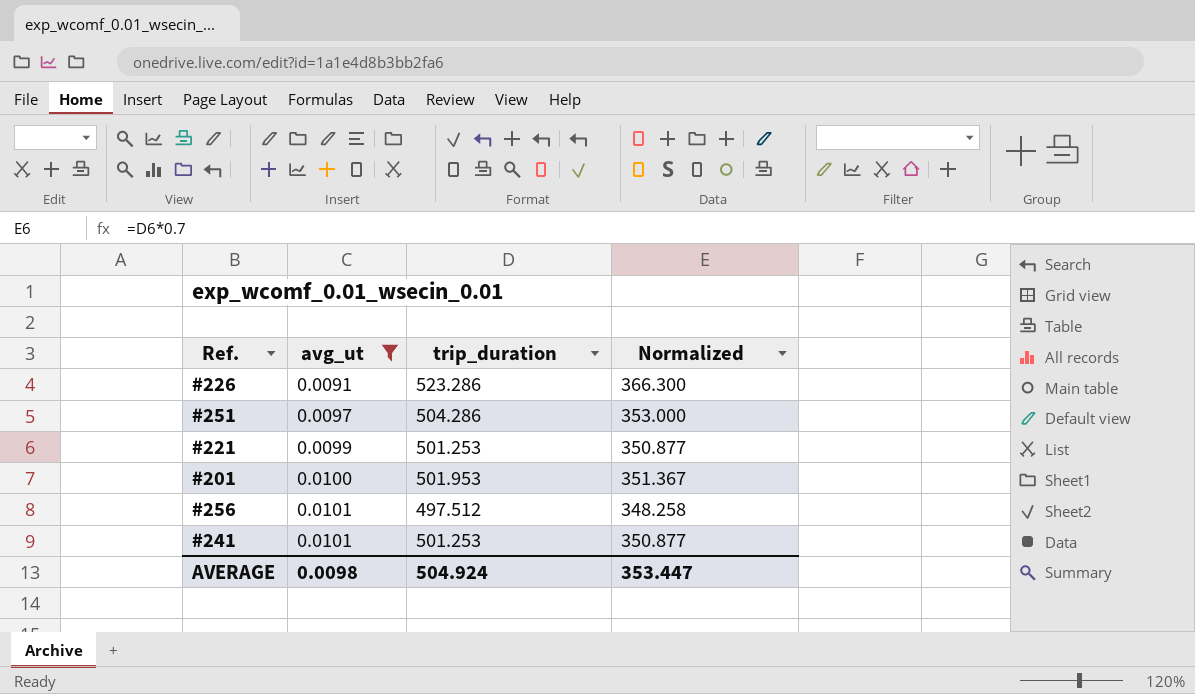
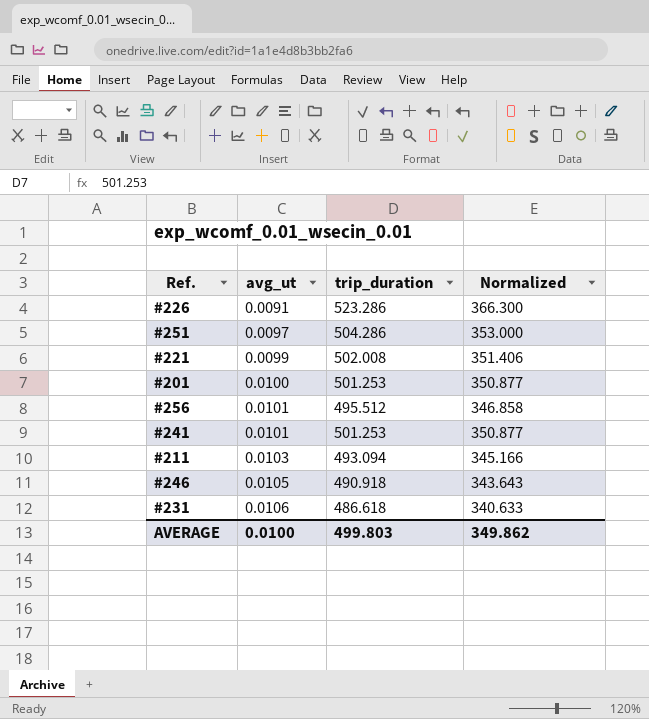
filter: avg_ut <= 0.0101 -> none
#221 | trip_duration: 501.253 -> 502.008
#221 | Normalized: 350.877 -> 351.406
#201 | trip_duration: 501.953 -> 501.253
#201 | Normalized: 351.367 -> 350.877
#256 | trip_duration: 497.512 -> 495.512
#256 | Normalized: 348.258 -> 346.858
AVERAGE | avg_ut: 0.0098 -> 0.0100
AVERAGE | trip_duration: 504.924 -> 499.803
AVERAGE | Normalized: 353.447 -> 349.862

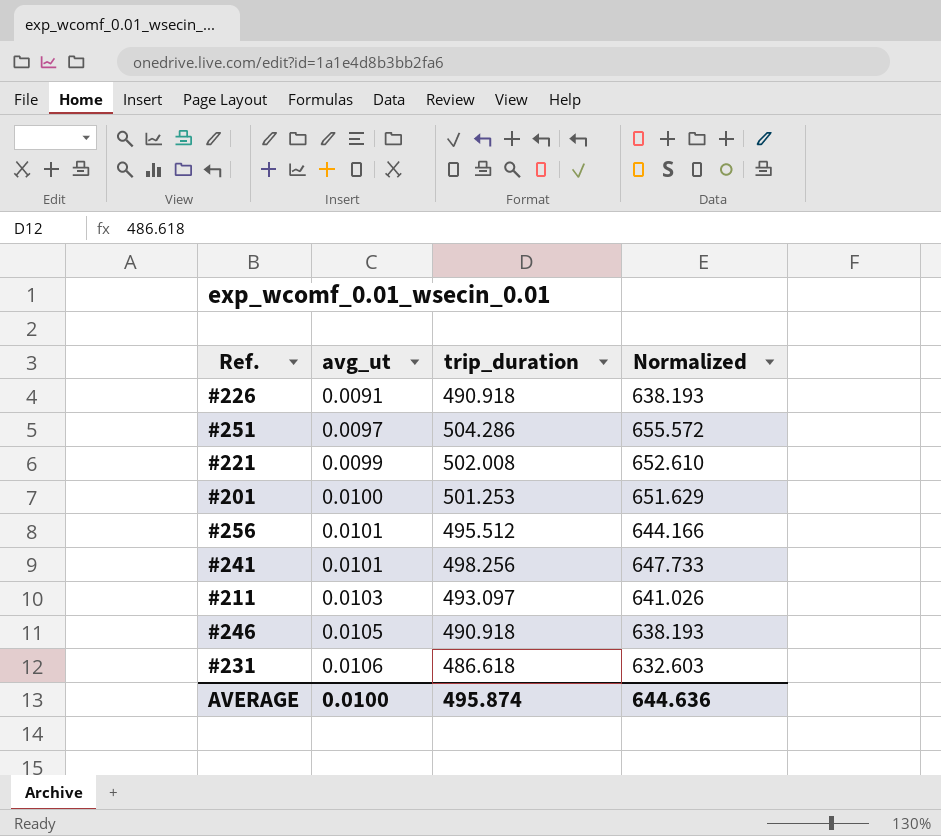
column Normalized | formula: [trip_duration] * 0.7 -> [trip_duration] * 1.3
#226 | trip_duration: 523.286 -> 490.918
#241 | trip_duration: 501.253 -> 498.256
#211 | trip_duration: 493.094 -> 493.097
AVERAGE | trip_duration: 499.803 -> 495.874
AVERAGE | Normalized: 349.862 -> 644.636

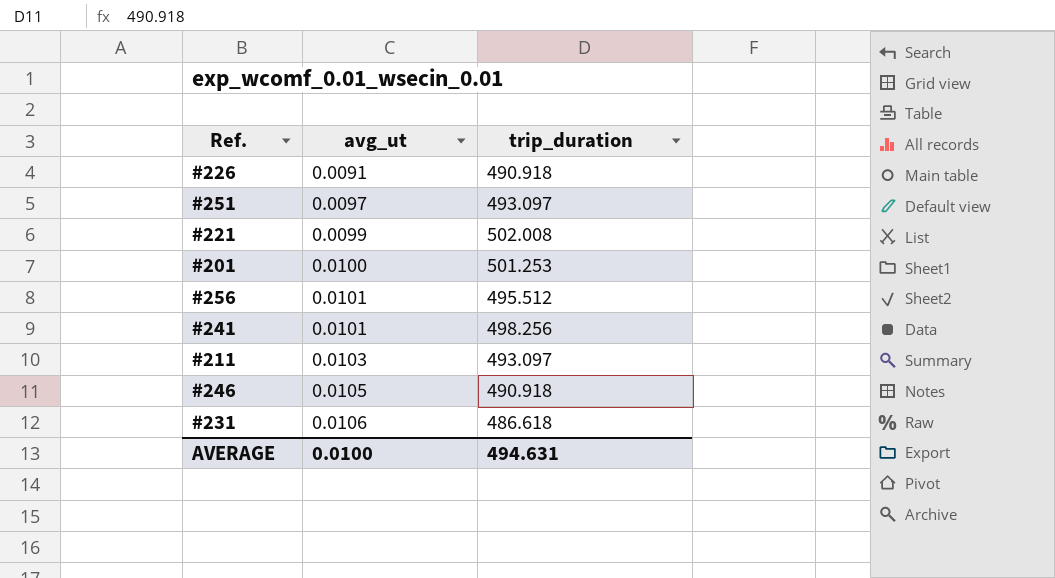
column Normalized | formula: [trip_duration] * 1.3 -> none
#251 | trip_duration: 504.286 -> 493.097
AVERAGE | trip_duration: 495.874 -> 494.631

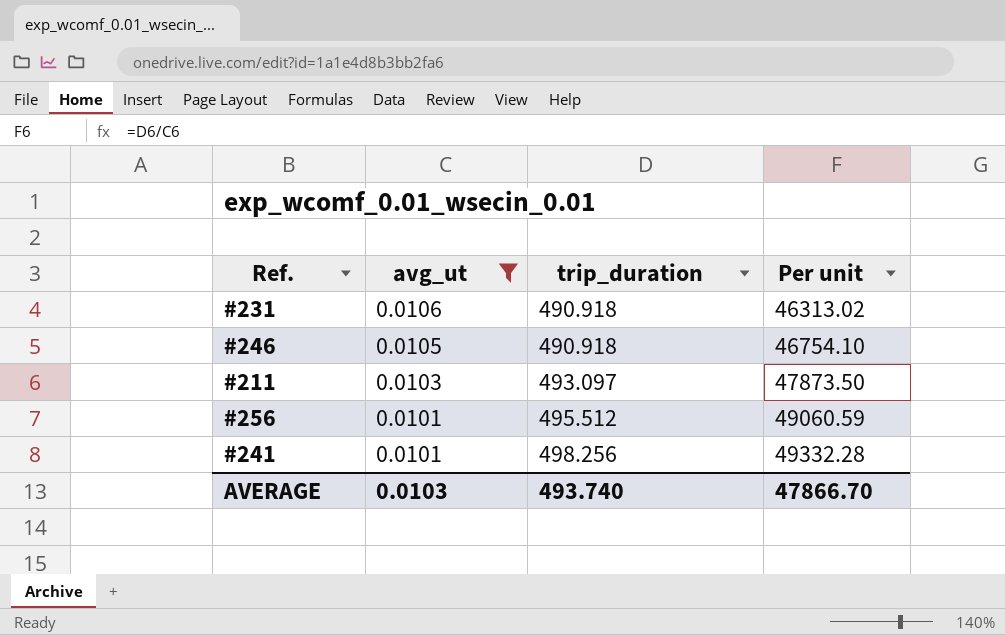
filter: none -> avg_ut >= 0.0101
row order: avg_ut ascending -> avg_ut descending
column Per unit | formula: none -> [trip_duration] / [avg_ut]
#231 | trip_duration: 486.618 -> 490.918
AVERAGE | avg_ut: 0.0100 -> 0.0103
AVERAGE | trip_duration: 494.631 -> 493.740

